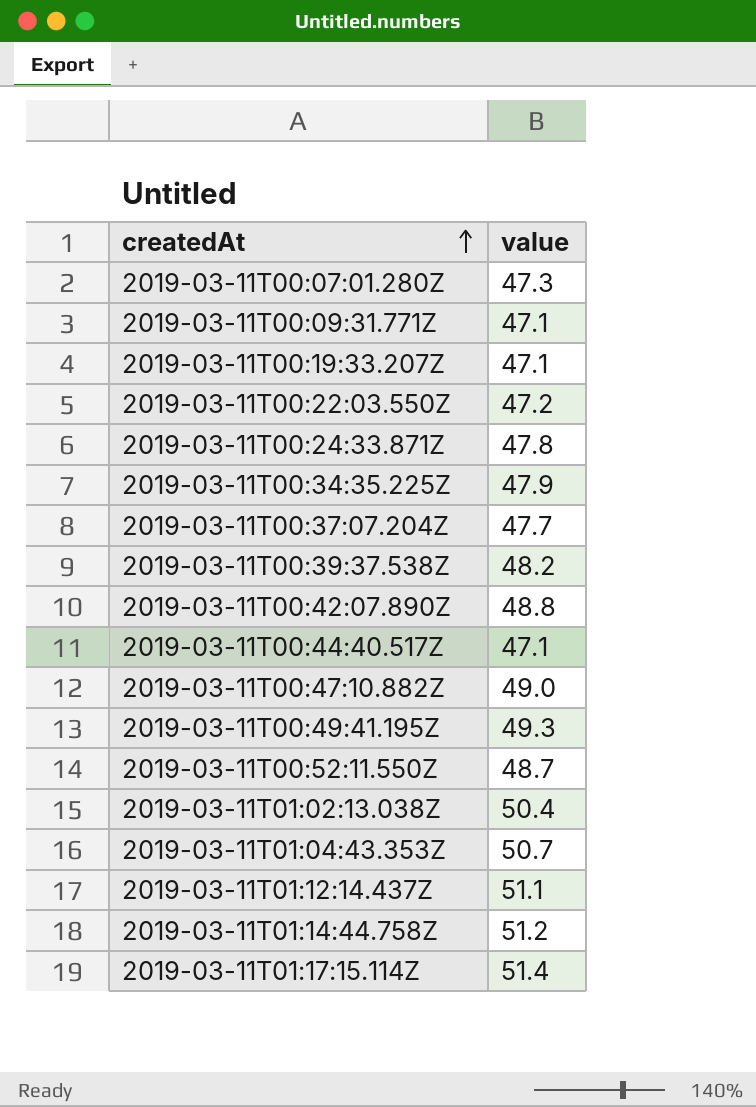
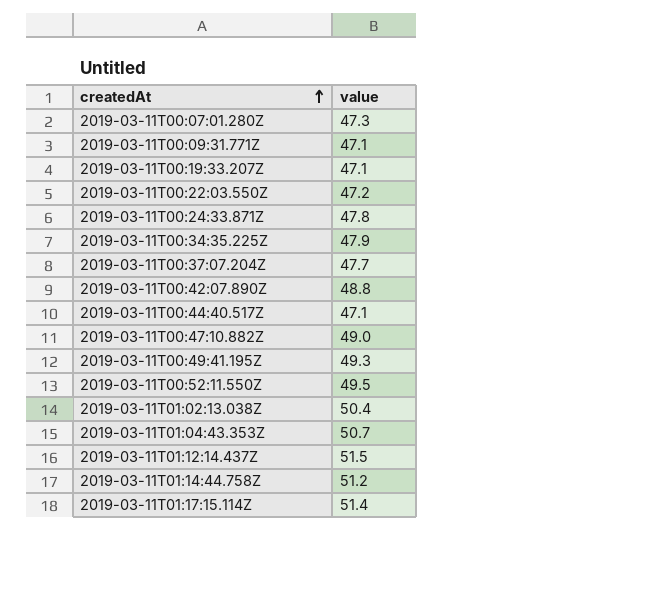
row 2019-03-11T00:39:37.538Z: 48.2 -> none
2019-03-11T00:52:11.550Z | value: 48.7 -> 49.5
2019-03-11T01:12:14.437Z | value: 51.1 -> 51.5

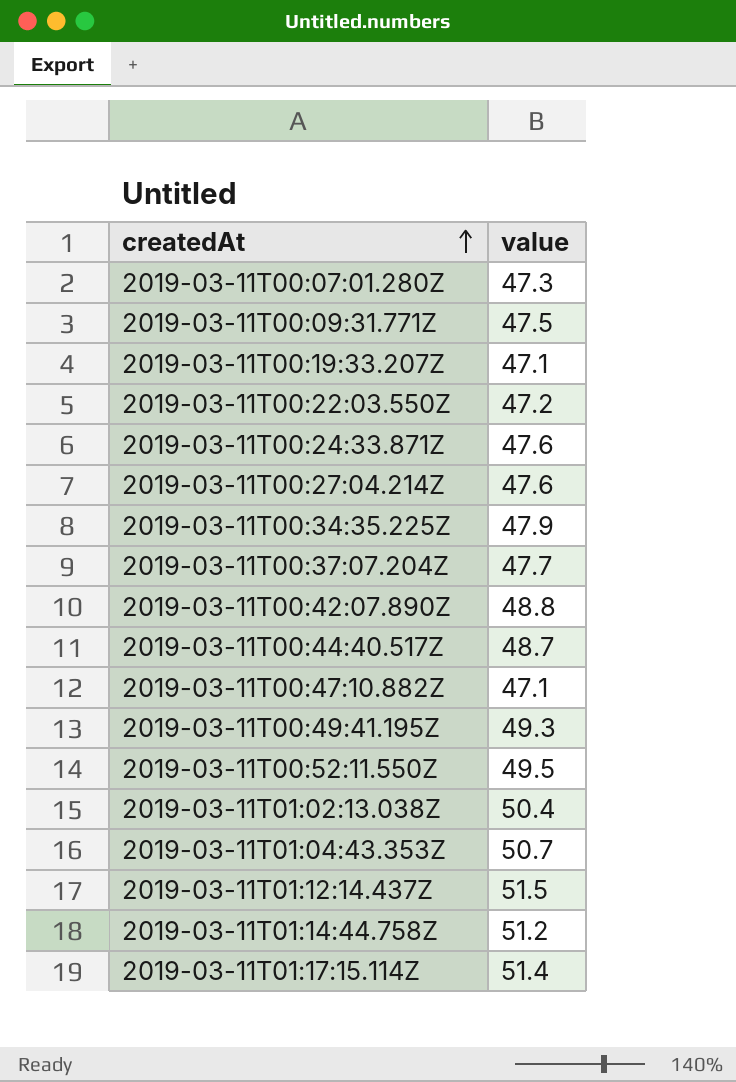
2019-03-11T00:09:31.771Z | value: 47.1 -> 47.5
2019-03-11T00:24:33.871Z | value: 47.8 -> 47.6
row 2019-03-11T00:27:04.214Z: none -> 47.6
2019-03-11T00:44:40.517Z | value: 47.1 -> 48.7
2019-03-11T00:47:10.882Z | value: 49.0 -> 47.1

